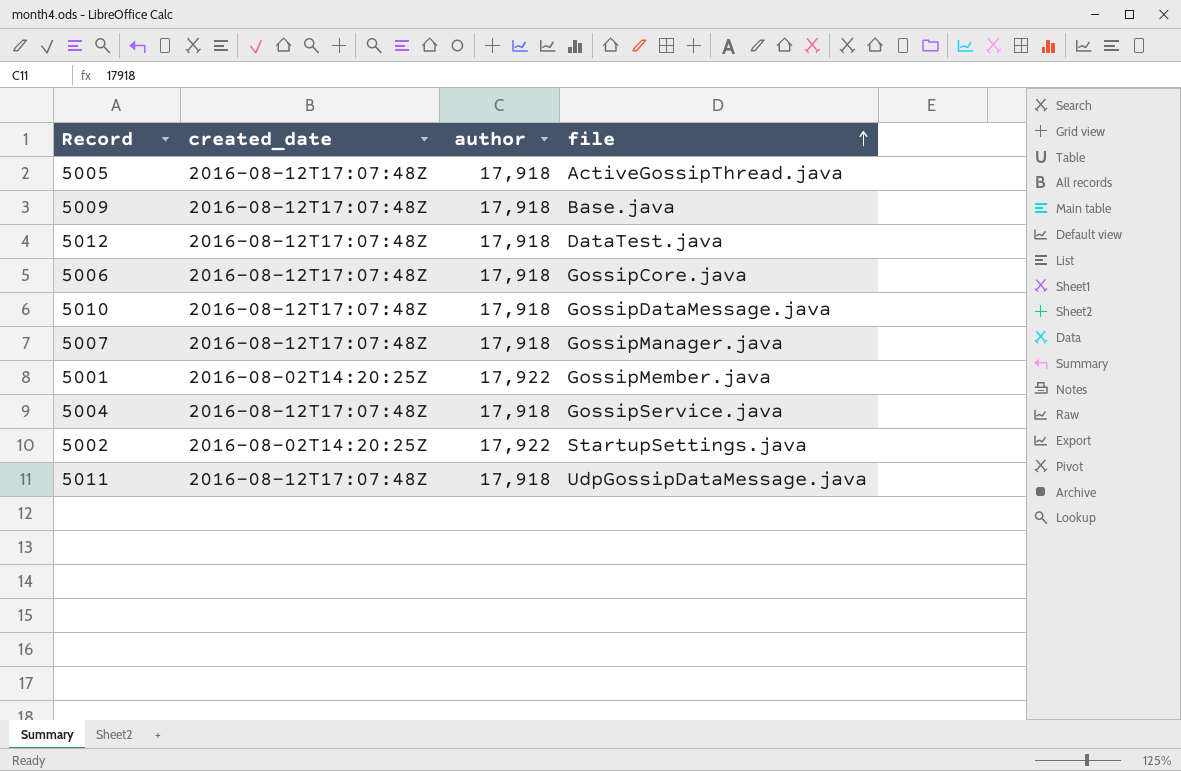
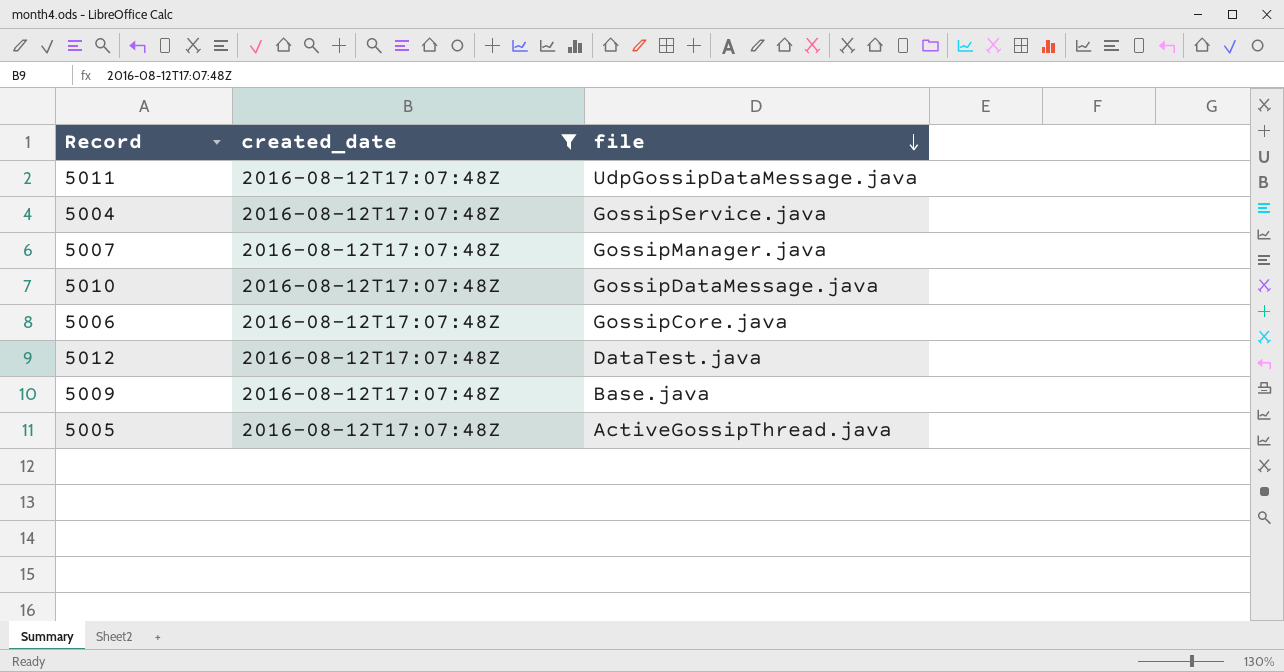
filter: none -> created_date = 2016-08-12T17:07:48Z
row order: file ascending -> file descending
column author | position: 3 -> none

